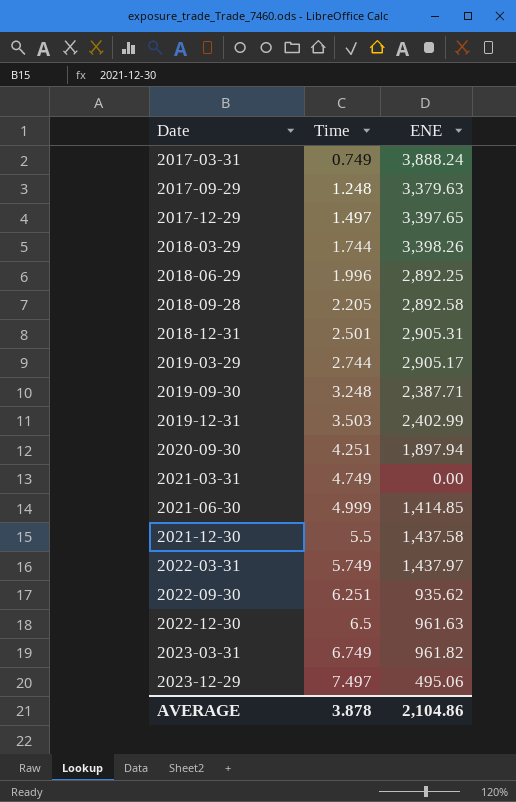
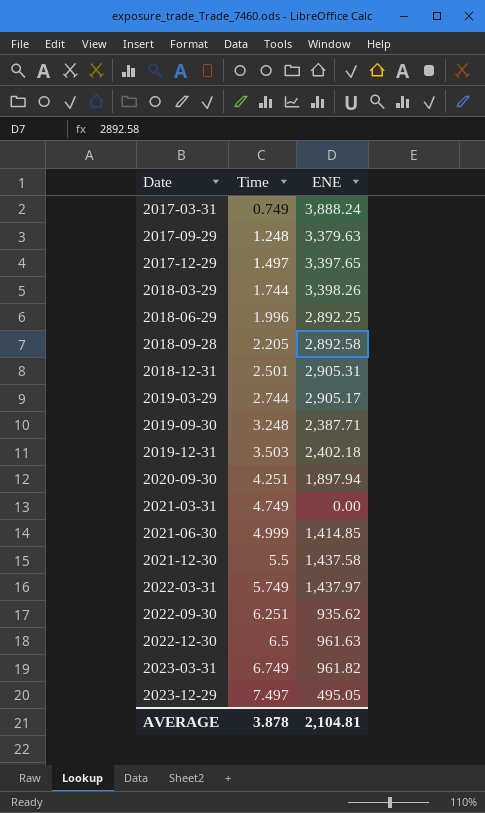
2019-12-31 | ENE: 2,402.99 -> 2,402.18
2023-12-29 | ENE: 495.06 -> 495.05
AVERAGE | ENE: 2,104.86 -> 2,104.81

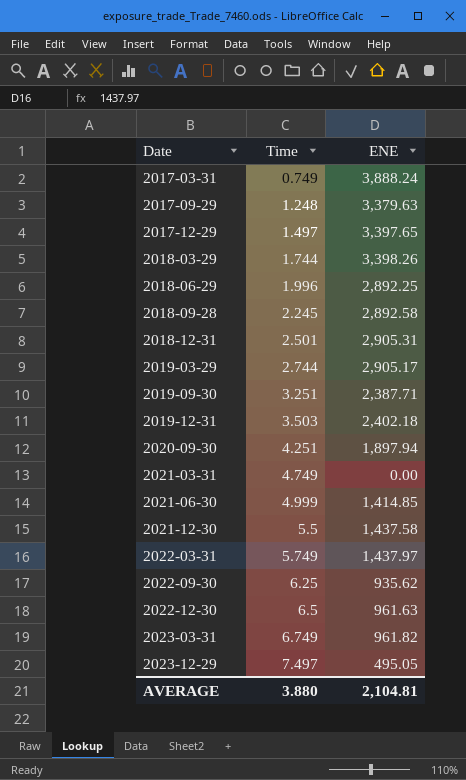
2018-09-28 | Time: 2.205 -> 2.245
2019-09-30 | Time: 3.248 -> 3.251
2022-09-30 | Time: 6.251 -> 6.25
AVERAGE | Time: 3.878 -> 3.880

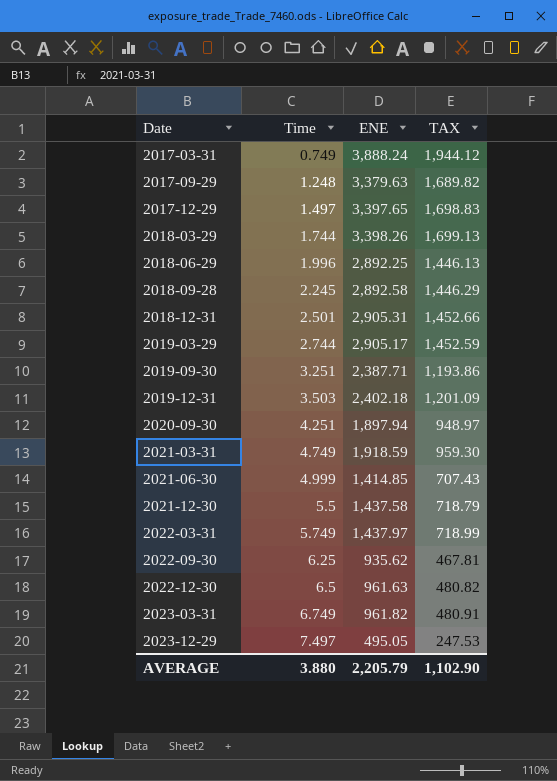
column TAX | formula: none -> [ENE] * 0.5
2021-03-31 | ENE: 0.00 -> 1,918.59
AVERAGE | ENE: 2,104.81 -> 2,205.79

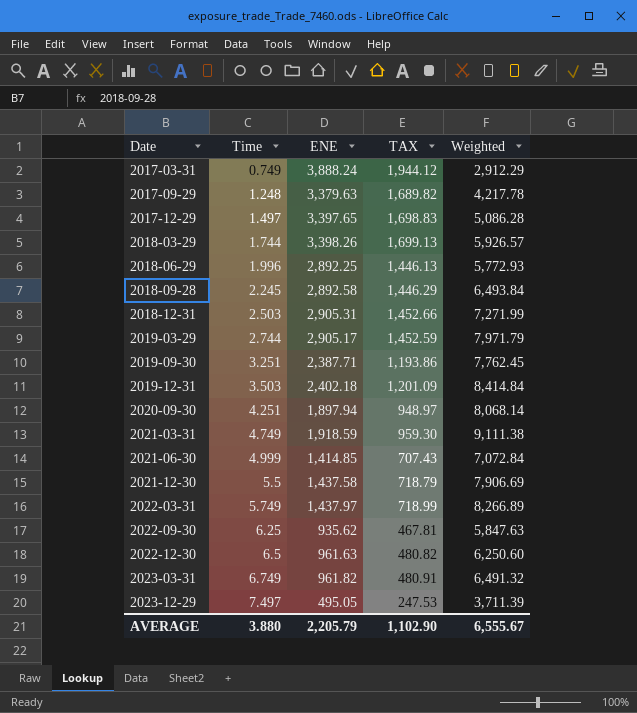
column Weighted | formula: none -> [Time] * [ENE]
2018-12-31 | Time: 2.501 -> 2.503

